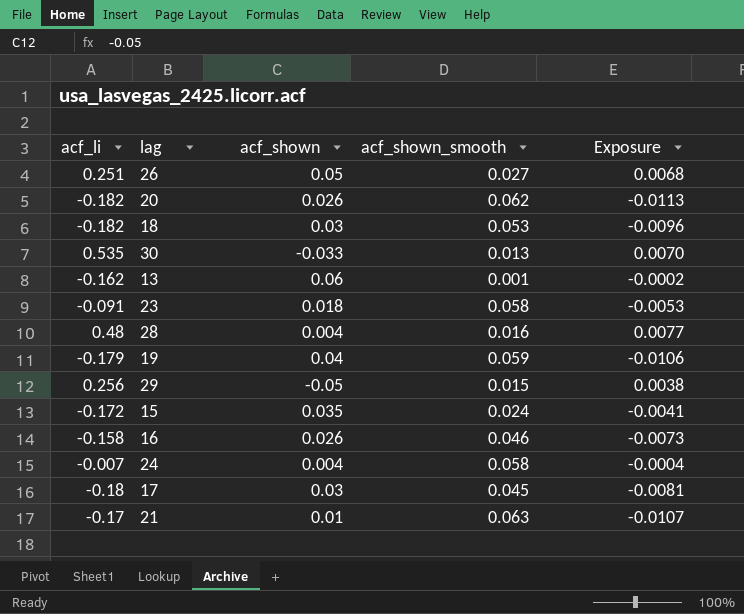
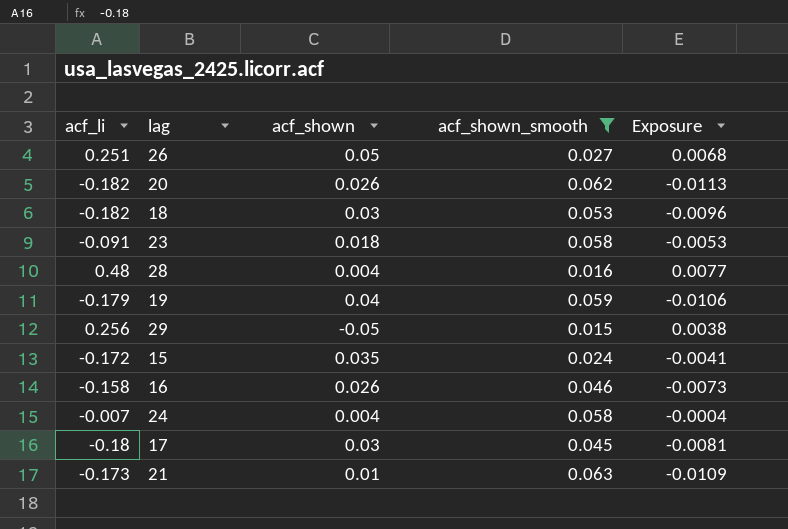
filter: none -> acf_shown_smooth >= 0.015
21 | acf_li: -0.17 -> -0.173
21 | Exposure: -0.0107 -> -0.0109

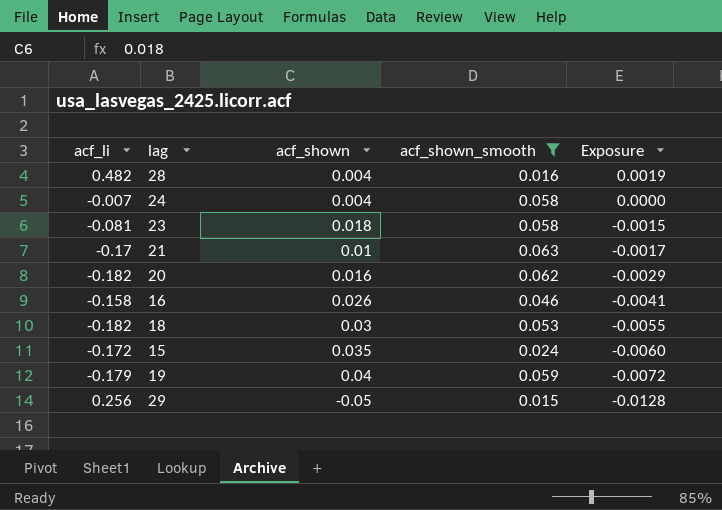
row order: none -> Exposure descending
column Exposure | formula: [acf_li] * [acf_shown_smooth] -> [acf_li] * [acf_shown]
row 26: 0.251 | 0.05 | 0.027 | 0.0068 -> none
row 17: -0.18 | 0.03 | 0.045 | -0.0081 -> none
28 | acf_li: 0.48 -> 0.482
23 | acf_li: -0.091 -> -0.081
21 | acf_li: -0.173 -> -0.17
20 | acf_shown: 0.026 -> 0.016

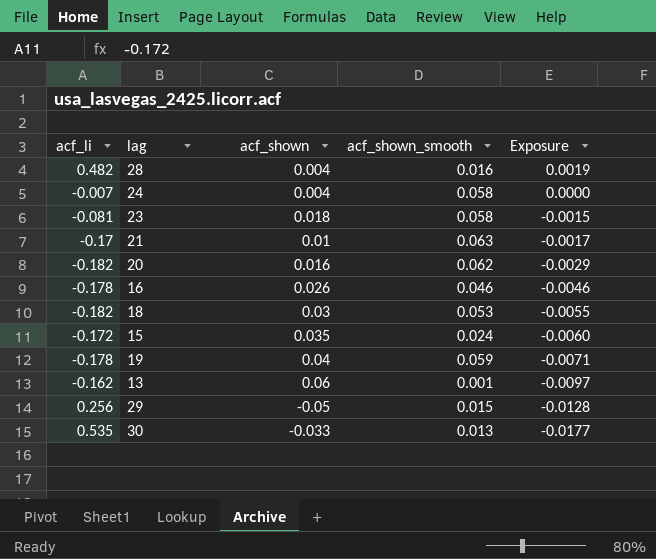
filter: acf_shown_smooth >= 0.015 -> none
16 | acf_li: -0.158 -> -0.178
16 | Exposure: -0.0041 -> -0.0046
19 | acf_li: -0.179 -> -0.178
19 | Exposure: -0.0072 -> -0.0071

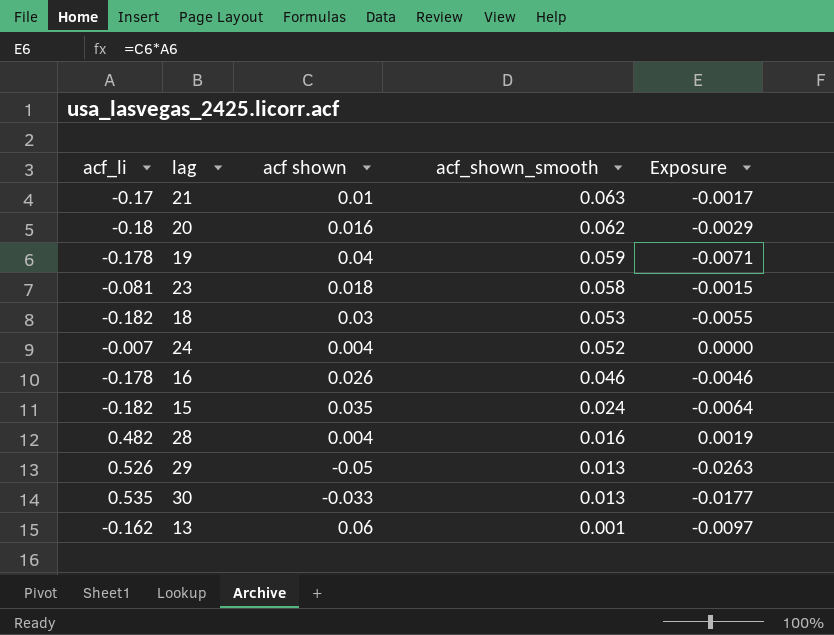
row order: Exposure descending -> acf_shown_smooth descending
column name: acf_shown -> acf shown
20 | acf_li: -0.182 -> -0.18
24 | acf_shown_smooth: 0.058 -> 0.052
15 | acf_li: -0.172 -> -0.182
15 | Exposure: -0.0060 -> -0.0064
29 | acf_li: 0.256 -> 0.526
29 | acf_shown_smooth: 0.015 -> 0.013
29 | Exposure: -0.0128 -> -0.0263

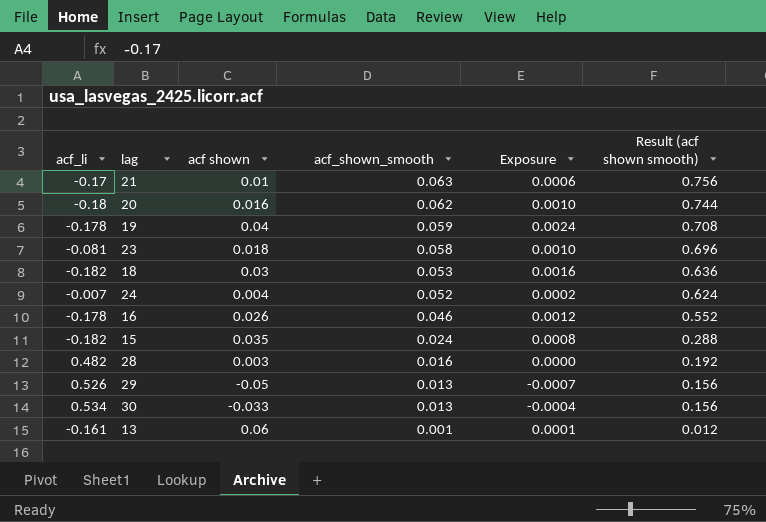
column Exposure | formula: [acf_li] * [acf shown] -> [acf shown] * [acf_shown_smooth]
column Result (acf shown smooth) | formula: none -> [acf_shown_smooth] * 12
28 | acf shown: 0.004 -> 0.003
30 | acf_li: 0.535 -> 0.534
13 | acf_li: -0.162 -> -0.161

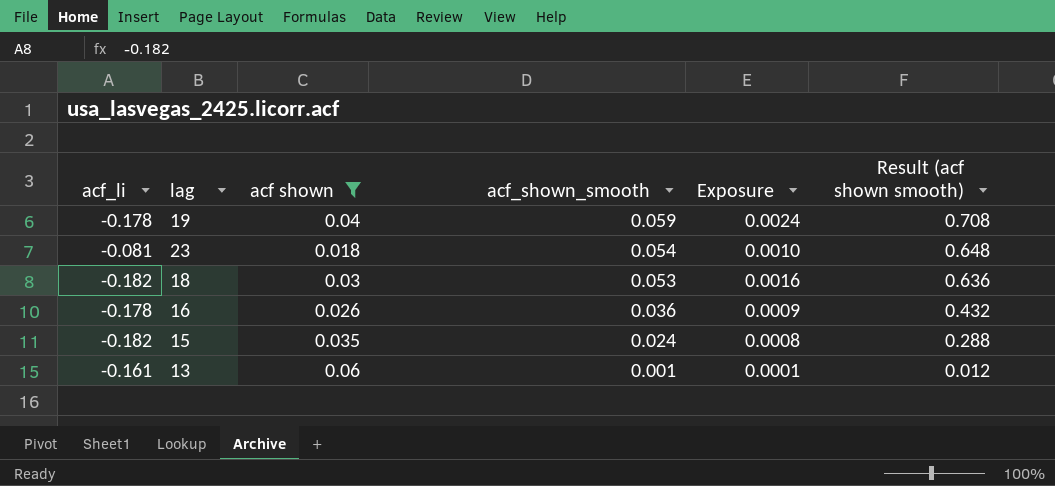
filter: none -> acf shown >= 0.018
23 | acf_shown_smooth: 0.058 -> 0.054
23 | Result (acf shown smooth): 0.696 -> 0.648
16 | acf_shown_smooth: 0.046 -> 0.036
16 | Exposure: 0.0012 -> 0.0009
16 | Result (acf shown smooth): 0.552 -> 0.432

